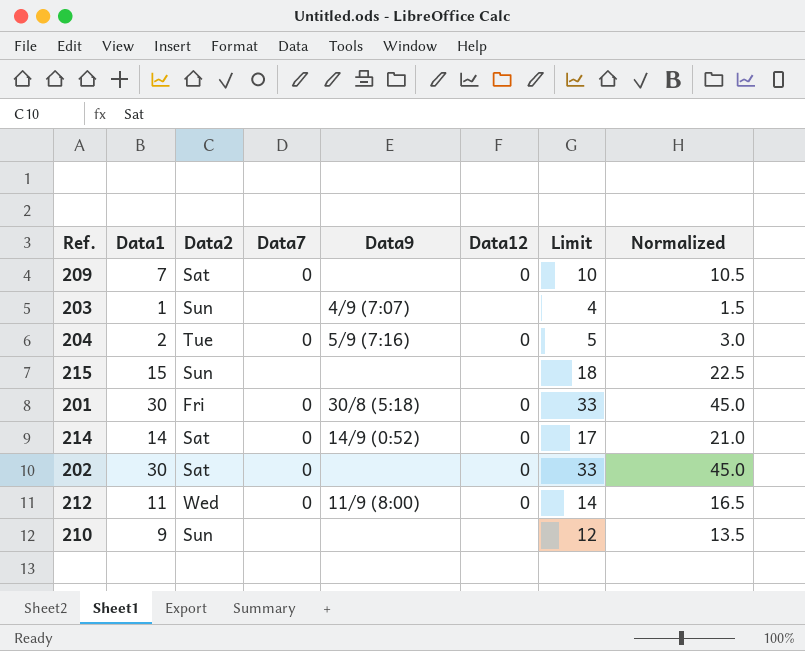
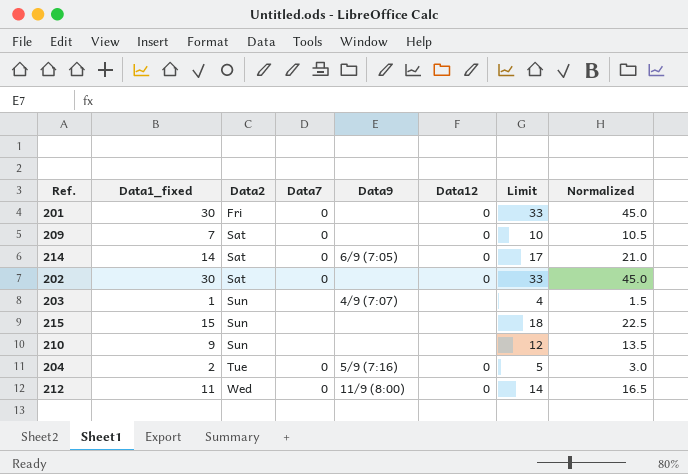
row order: none -> Data2 ascending
column name: Data1 -> Data1_fixed
201 | Data9: 30/8 (5:18) -> none
214 | Data9: 14/9 (0:52) -> 6/9 (7:05)

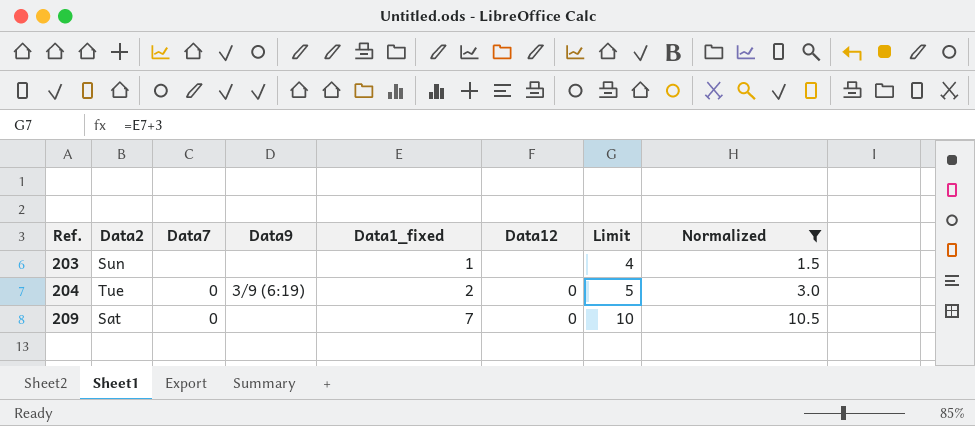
filter: none -> Normalized <= 10.5
row order: Data2 ascending -> Ref. ascending
column Data1_fixed | position: 2 -> 5
203 | Data9: 4/9 (7:07) -> none
204 | Data9: 5/9 (7:16) -> 3/9 (6:19)

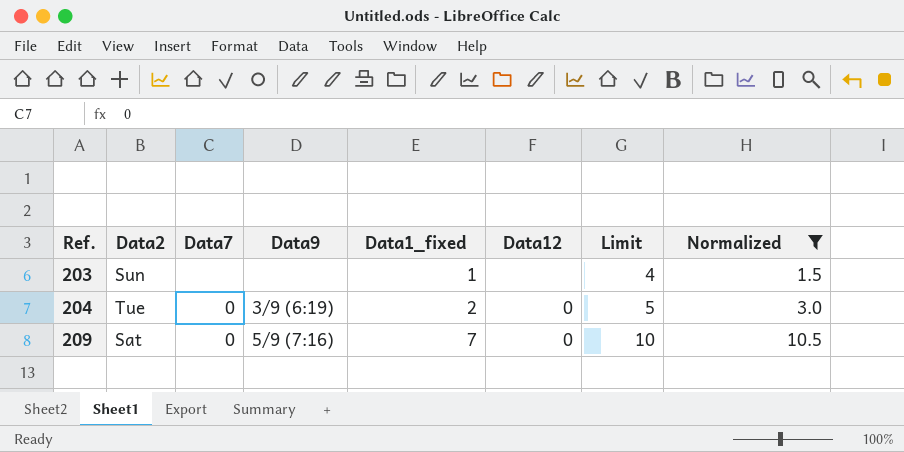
209 | Data9: none -> 5/9 (7:16)

